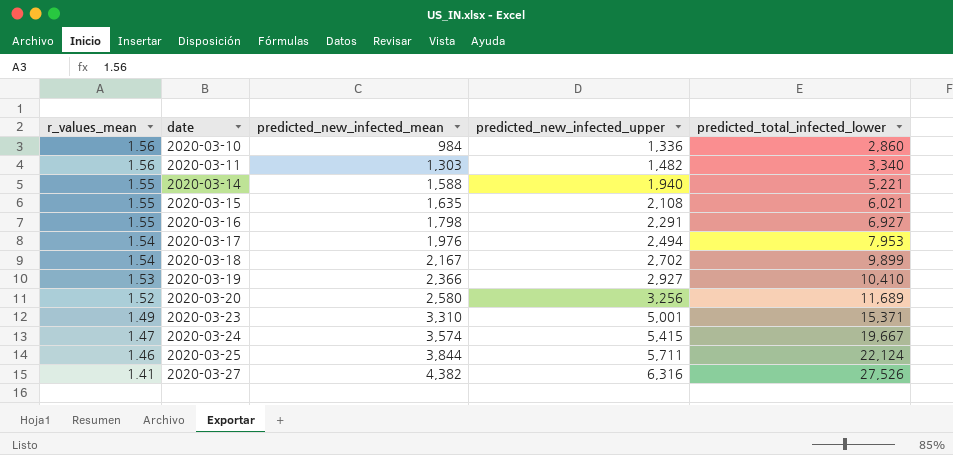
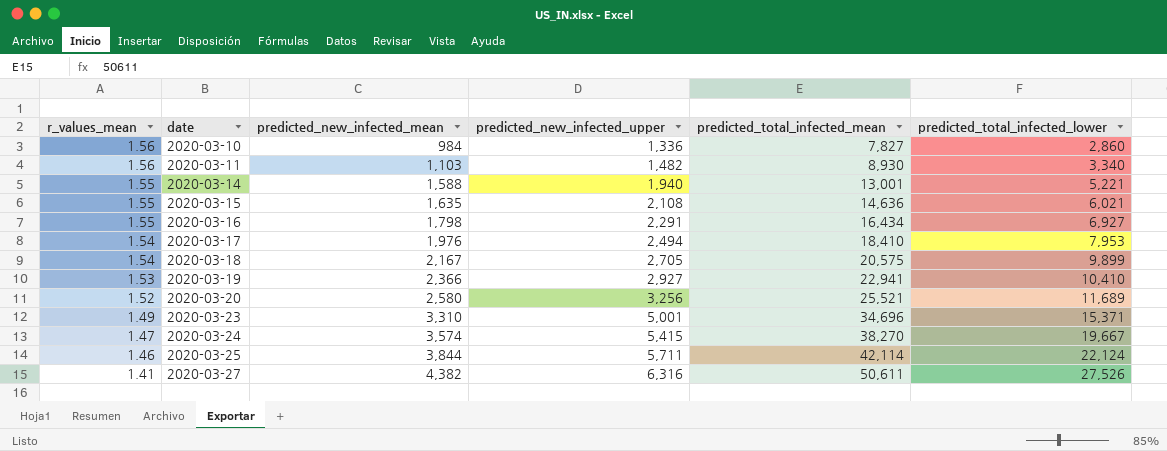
column predicted_total_infected_mean | position: none -> 5
2020-03-11 | predicted_new_infected_mean: 1,303 -> 1,103
2020-03-18 | predicted_new_infected_upper: 2,702 -> 2,705

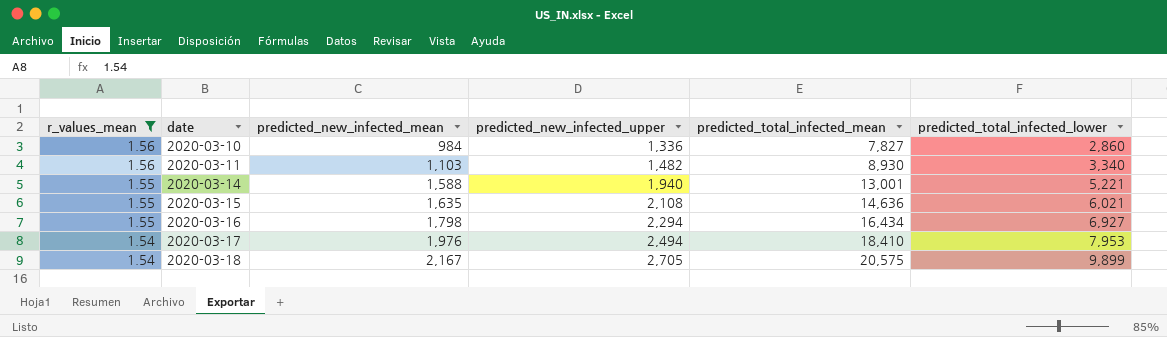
filter: none -> r_values_mean >= 1.54
2020-03-16 | predicted_new_infected_upper: 2,291 -> 2,294

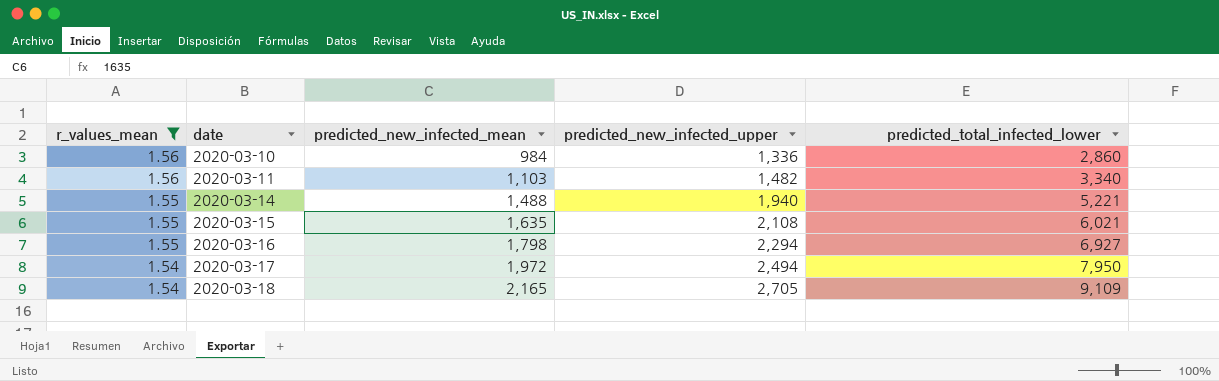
column predicted_total_infected_mean | position: 5 -> none
2020-03-14 | predicted_new_infected_mean: 1,588 -> 1,488
2020-03-17 | predicted_new_infected_mean: 1,976 -> 1,972
2020-03-17 | predicted_total_infected_lower: 7,953 -> 7,950
2020-03-18 | predicted_new_infected_mean: 2,167 -> 2,165
2020-03-18 | predicted_total_infected_lower: 9,899 -> 9,109

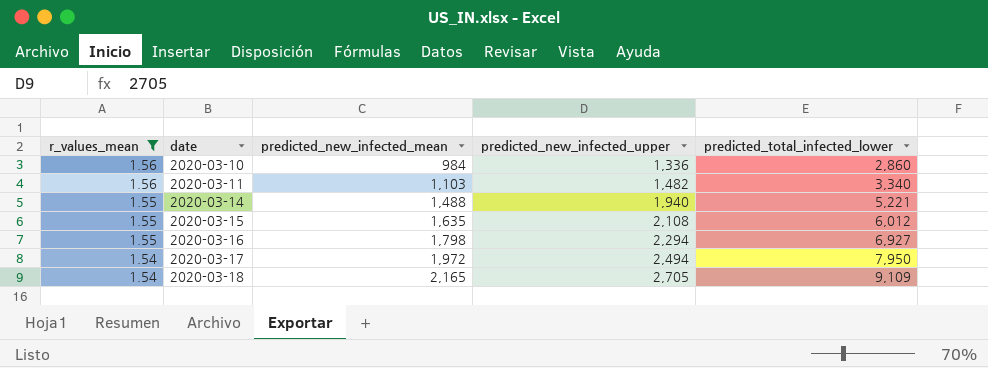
2020-03-15 | predicted_total_infected_lower: 6,021 -> 6,012

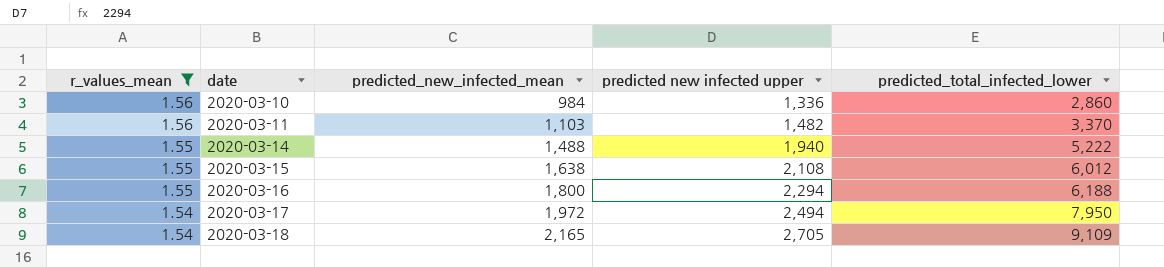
column name: predicted_new_infected_upper -> predicted new infected upper
2020-03-11 | predicted_total_infected_lower: 3,340 -> 3,370
2020-03-14 | predicted_total_infected_lower: 5,221 -> 5,222
2020-03-15 | predicted_new_infected_mean: 1,635 -> 1,638
2020-03-16 | predicted_new_infected_mean: 1,798 -> 1,800
2020-03-16 | predicted_total_infected_lower: 6,927 -> 6,188

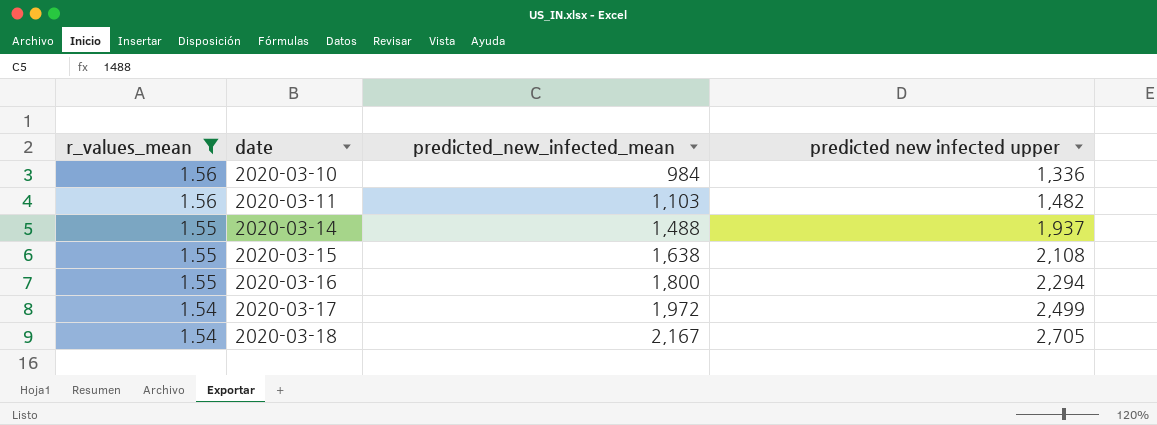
column predicted_total_infected_lower | position: 5 -> none
2020-03-14 | predicted new infected upper: 1,940 -> 1,937
2020-03-17 | predicted new infected upper: 2,494 -> 2,499
2020-03-18 | predicted_new_infected_mean: 2,165 -> 2,167

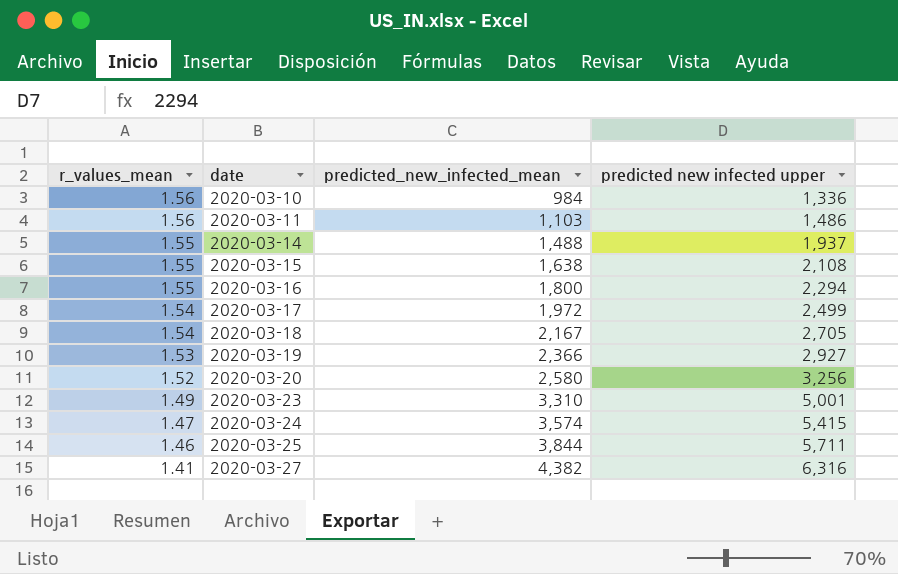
filter: r_values_mean >= 1.54 -> none
2020-03-11 | predicted new infected upper: 1,482 -> 1,486

